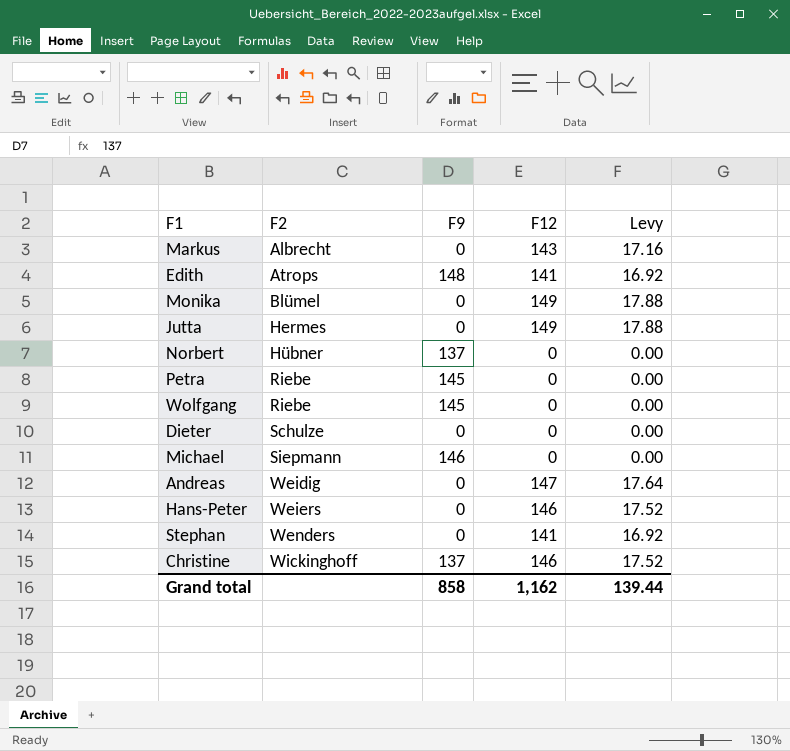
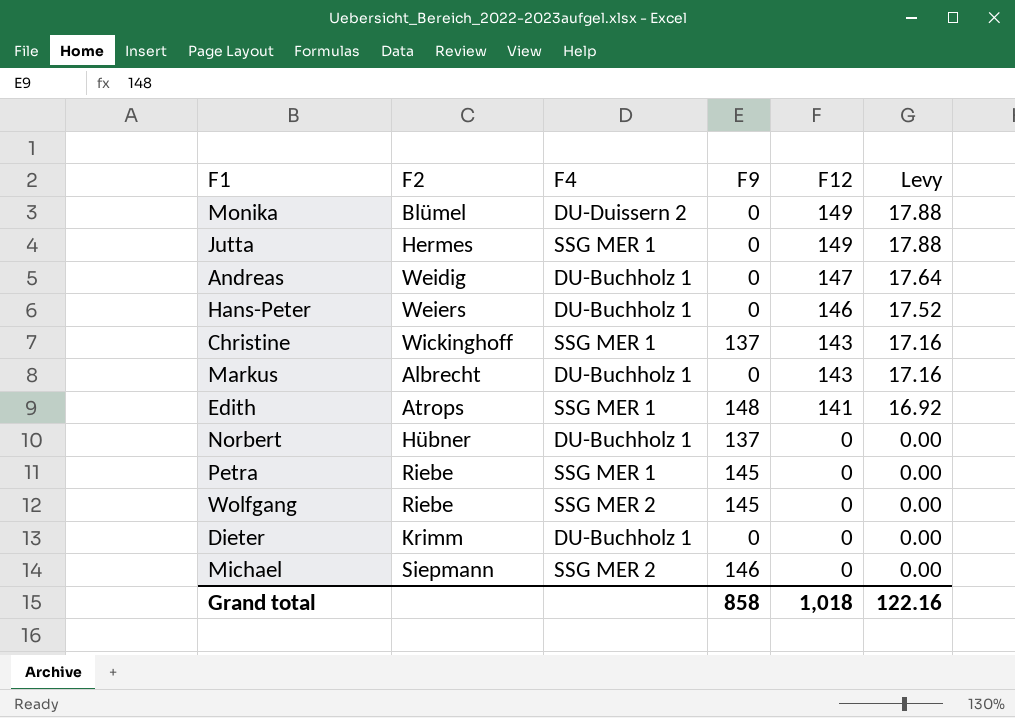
row order: F2 ascending -> F12 descending
column F4 | position: none -> 3
row Stephan: Wenders | 0 | 141 | 16.92 -> none
Christine | F12: 146 -> 143
Christine | Levy: 17.52 -> 17.16
Dieter | F2: Schulze -> Krimm
Grand total | F12: 1,162 -> 1,018
Grand total | Levy: 139.44 -> 122.16

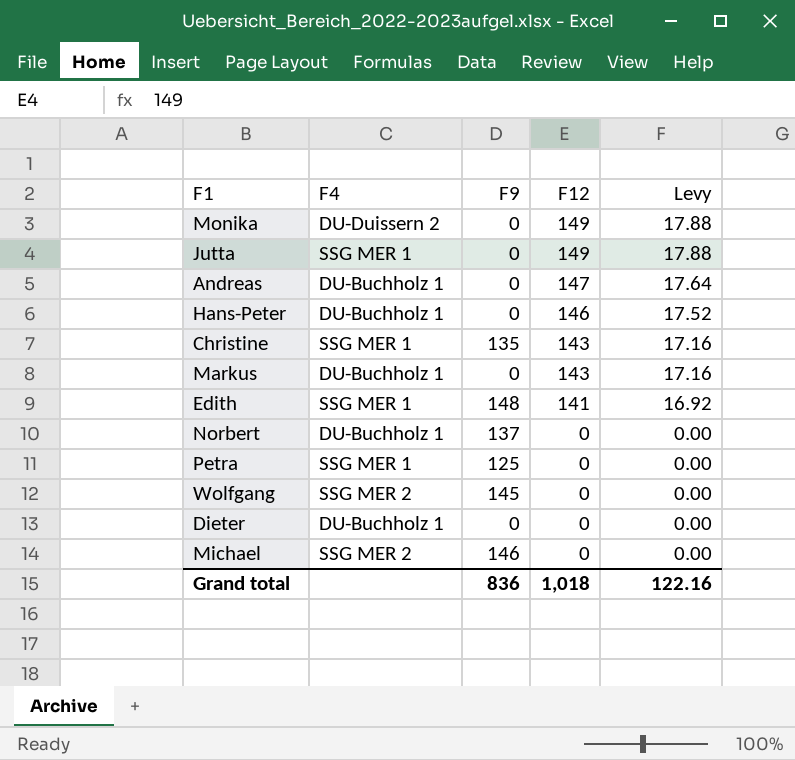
column F2 | position: 2 -> none
Christine | F9: 137 -> 135
Petra | F9: 145 -> 125
Grand total | F9: 858 -> 836

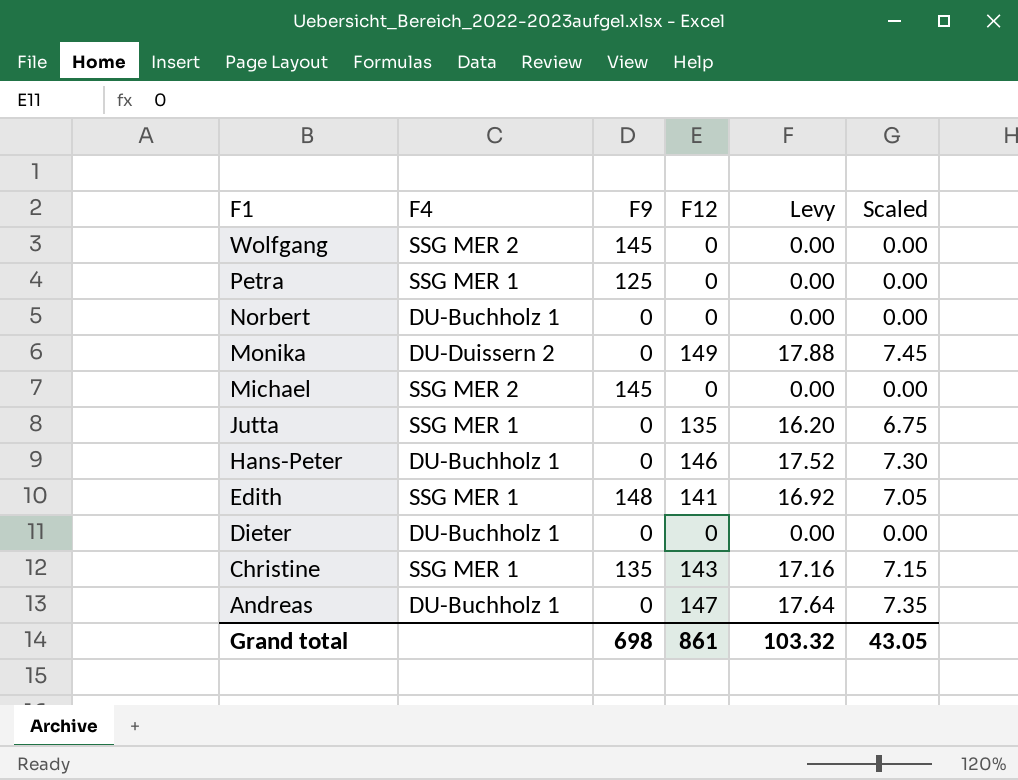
row order: F12 descending -> F1 descending
column Scaled | formula: none -> [F12] * 0.05
row Markus: DU-Buchholz 1 | 0 | 143 | 17.16 -> none
Norbert | F9: 137 -> 0
Michael | F9: 146 -> 145
Jutta | F12: 149 -> 135
Jutta | Levy: 17.88 -> 16.20
Grand total | F9: 836 -> 698
Grand total | F12: 1,018 -> 861
Grand total | Levy: 122.16 -> 103.32

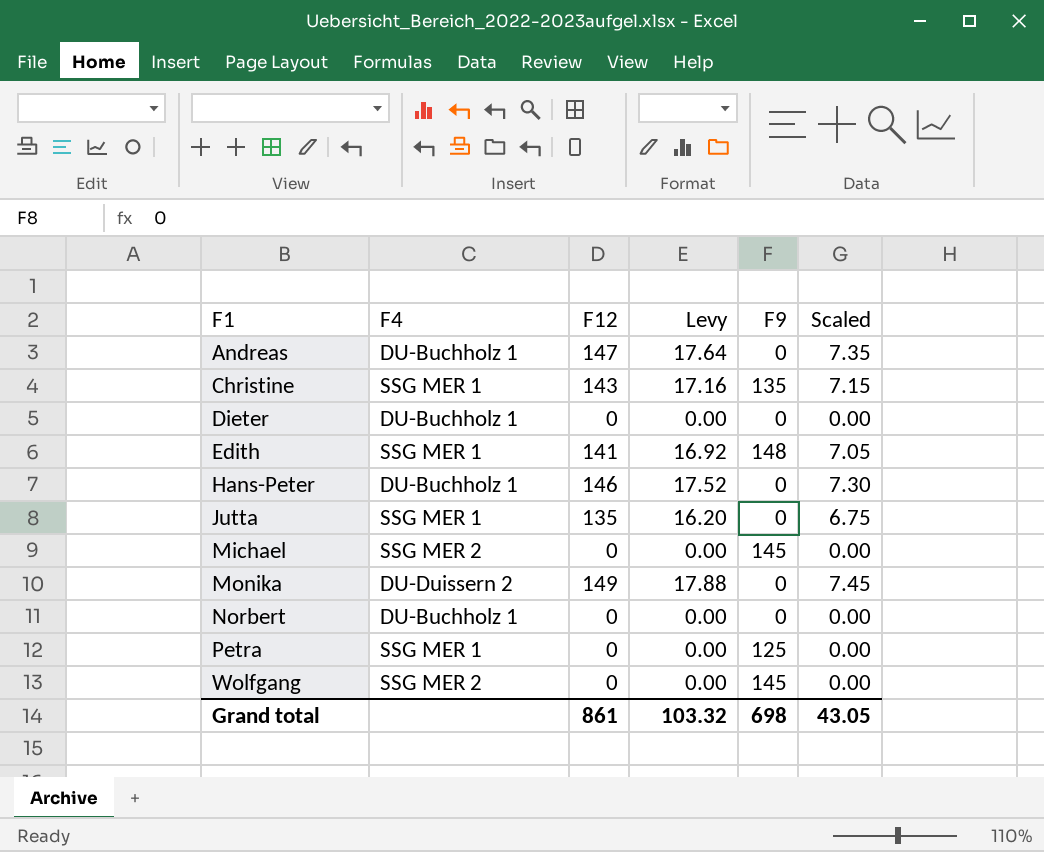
row order: F1 descending -> F1 ascending
column F9 | position: 3 -> 5

